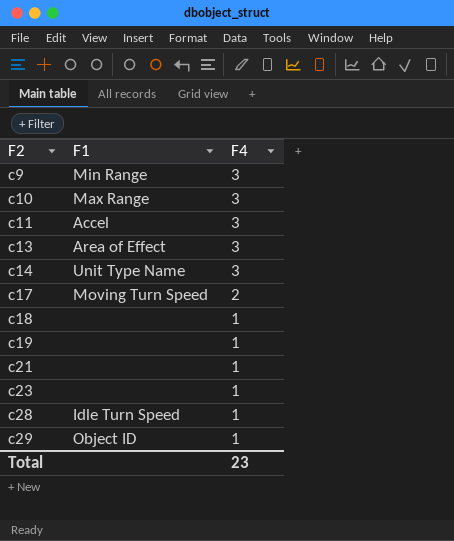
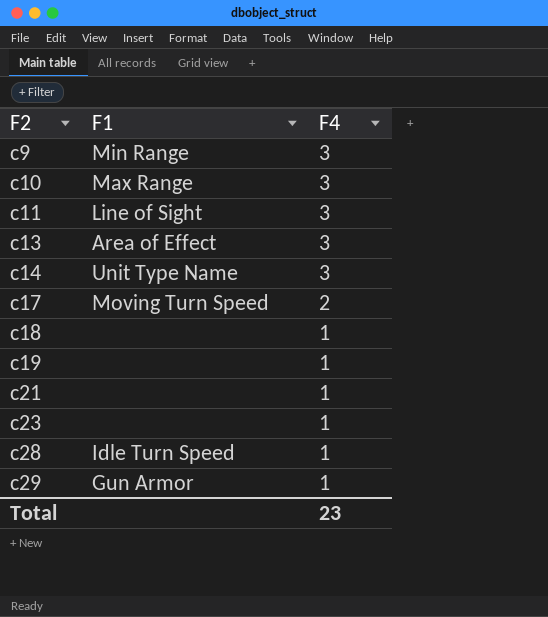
c11 | F1: Accel -> Line of Sight
c29 | F1: Object ID -> Gun Armor

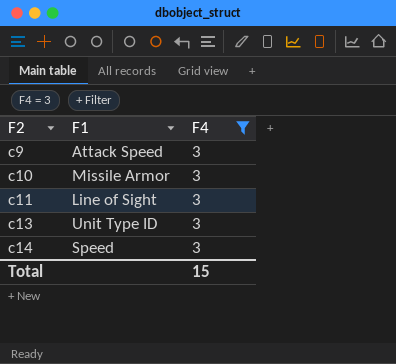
filter: none -> F4 = 3
c9 | F1: Min Range -> Attack Speed
c10 | F1: Max Range -> Missile Armor
c13 | F1: Area of Effect -> Unit Type ID
c14 | F1: Unit Type Name -> Speed
Total | F4: 23 -> 15

